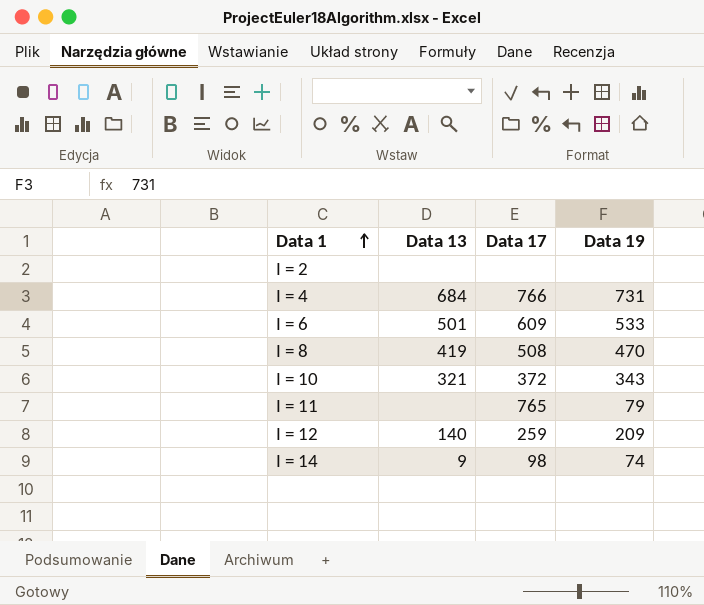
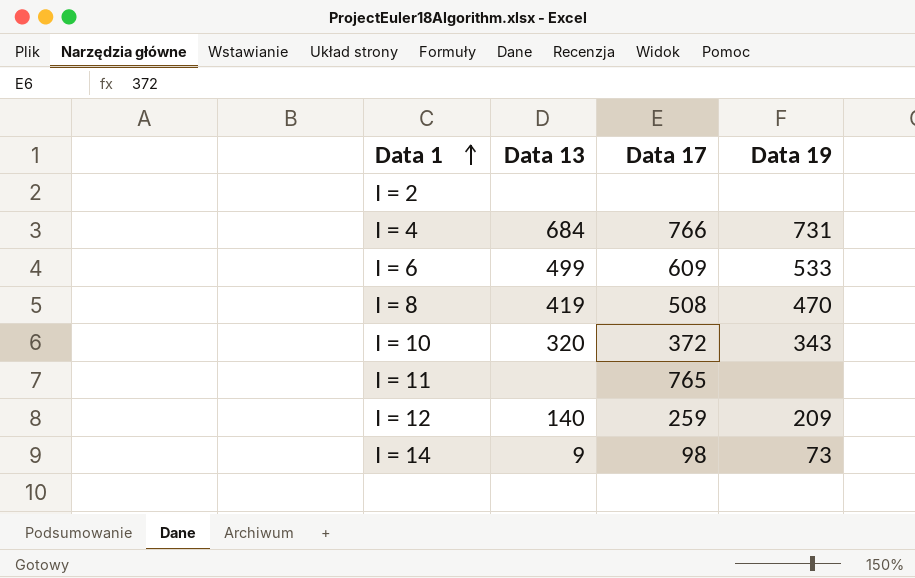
I = 6 | Data 13: 501 -> 499
I = 10 | Data 13: 321 -> 320
I = 11 | Data 19: 79 -> none
I = 14 | Data 19: 74 -> 73

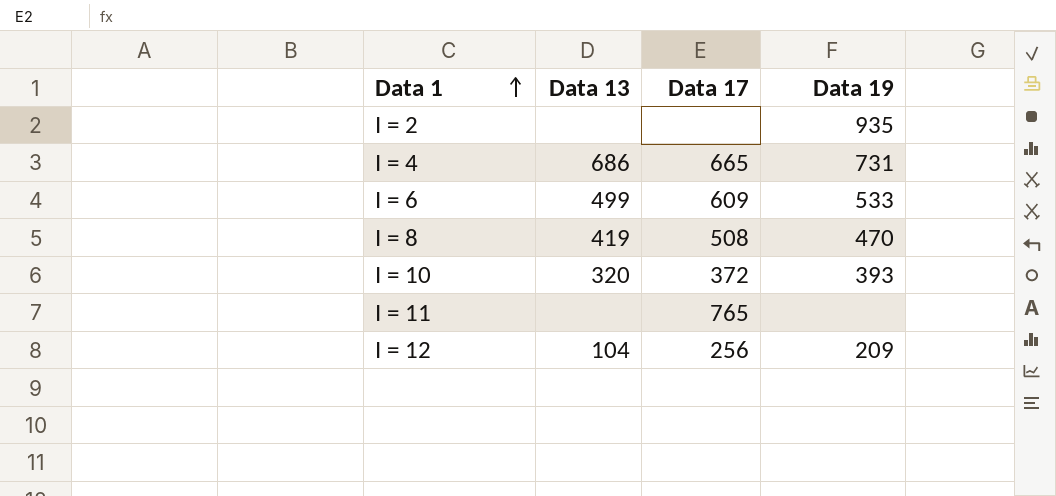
row I = 14: 9 | 98 | 73 -> none
I = 2 | Data 19: none -> 935
I = 4 | Data 13: 684 -> 686
I = 4 | Data 17: 766 -> 665
I = 10 | Data 19: 343 -> 393
I = 12 | Data 13: 140 -> 104
I = 12 | Data 17: 259 -> 256

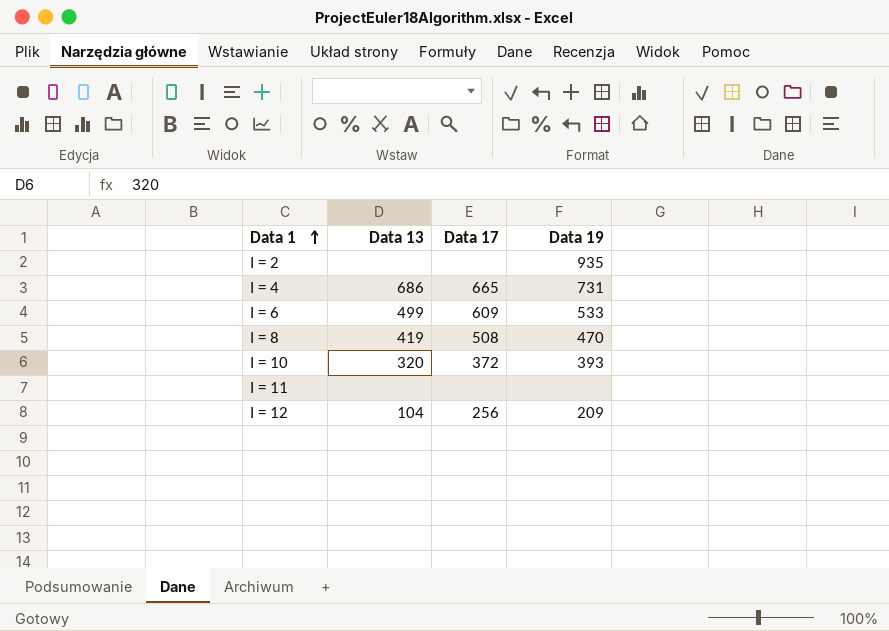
I = 11 | Data 17: 765 -> none

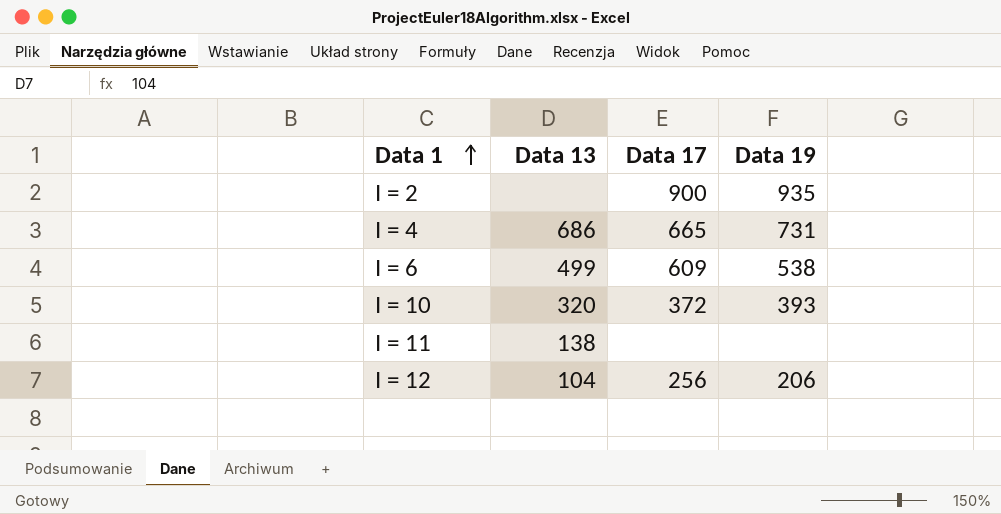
row I = 8: 419 | 508 | 470 -> none
I = 2 | Data 17: none -> 900
I = 6 | Data 19: 533 -> 538
I = 11 | Data 13: none -> 138
I = 12 | Data 19: 209 -> 206

